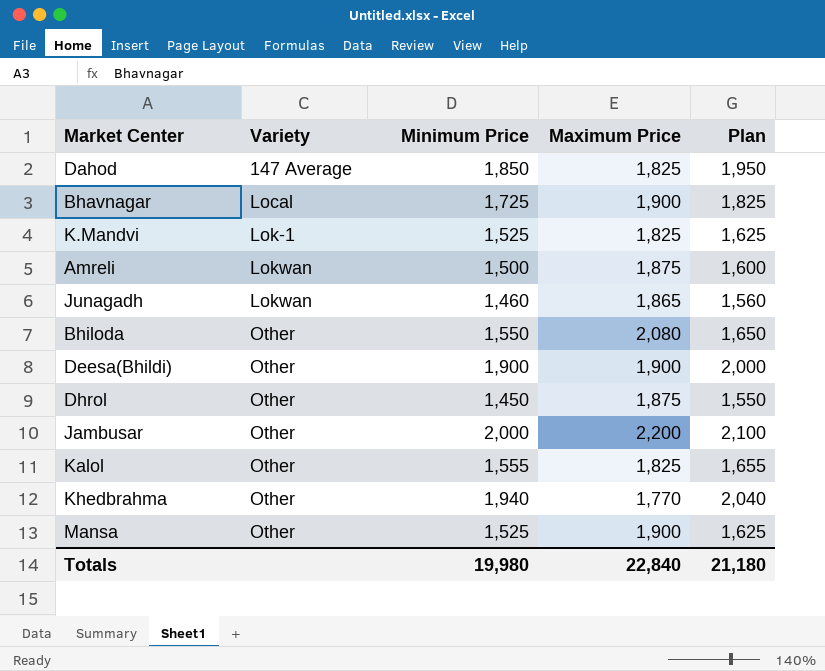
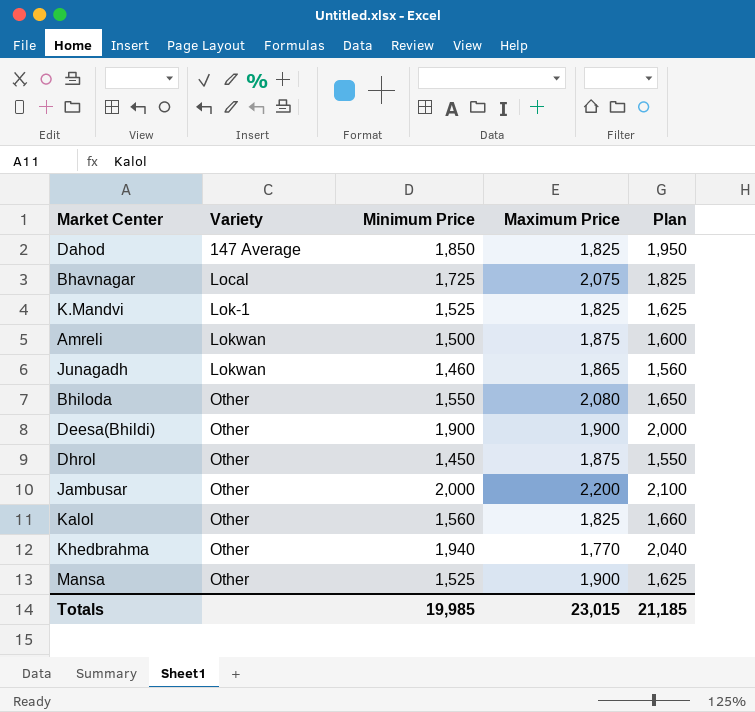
Bhavnagar | Maximum Price: 1,900 -> 2,075
Kalol | Minimum Price: 1,555 -> 1,560
Kalol | Plan: 1,655 -> 1,660
Totals | Minimum Price: 19,980 -> 19,985
Totals | Maximum Price: 22,840 -> 23,015
Totals | Plan: 21,180 -> 21,185

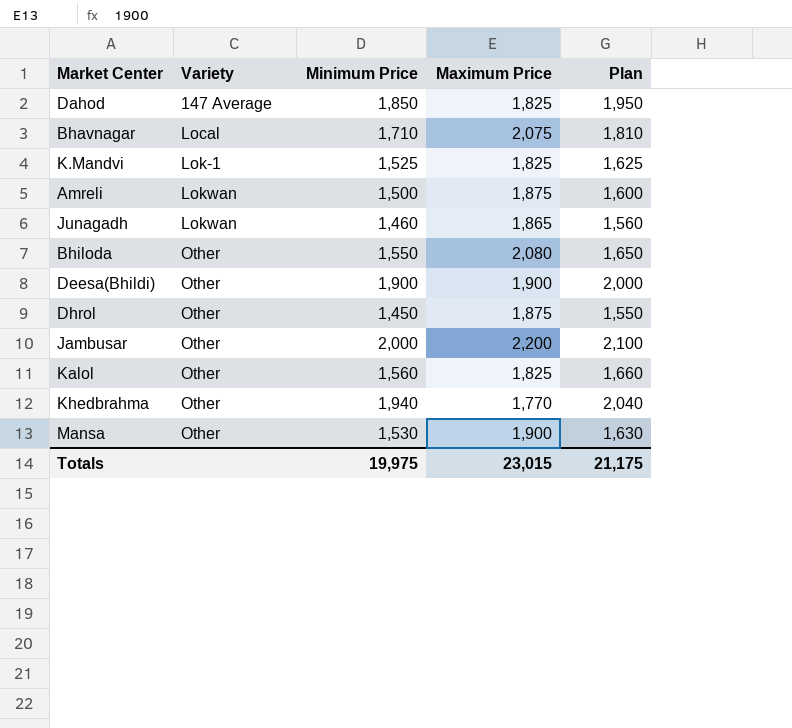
Bhavnagar | Minimum Price: 1,725 -> 1,710
Bhavnagar | Plan: 1,825 -> 1,810
Mansa | Minimum Price: 1,525 -> 1,530
Mansa | Plan: 1,625 -> 1,630
Totals | Minimum Price: 19,985 -> 19,975
Totals | Plan: 21,185 -> 21,175

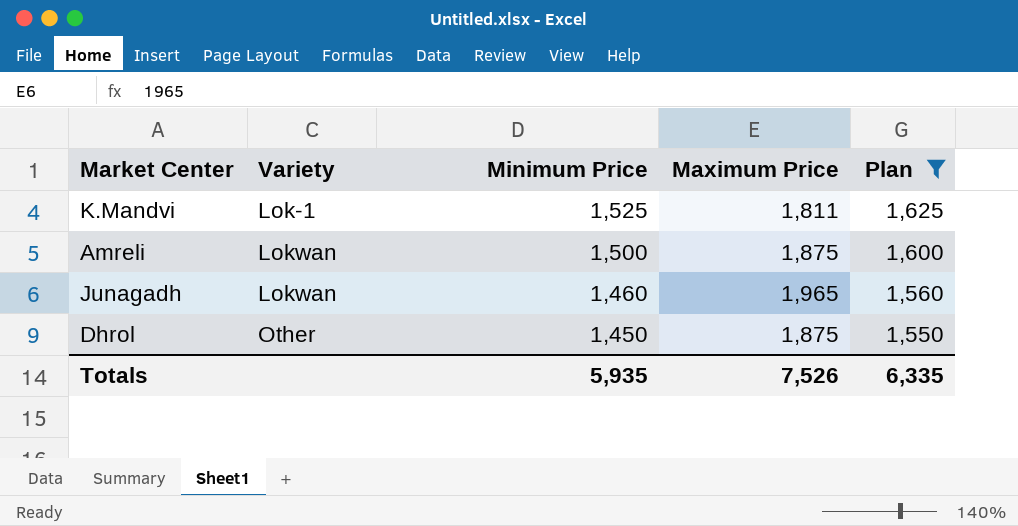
filter: none -> Plan <= 1,625
K.Mandvi | Maximum Price: 1,825 -> 1,811
Junagadh | Maximum Price: 1,865 -> 1,965
Totals | Minimum Price: 19,975 -> 5,935
Totals | Maximum Price: 23,015 -> 7,526
Totals | Plan: 21,175 -> 6,335

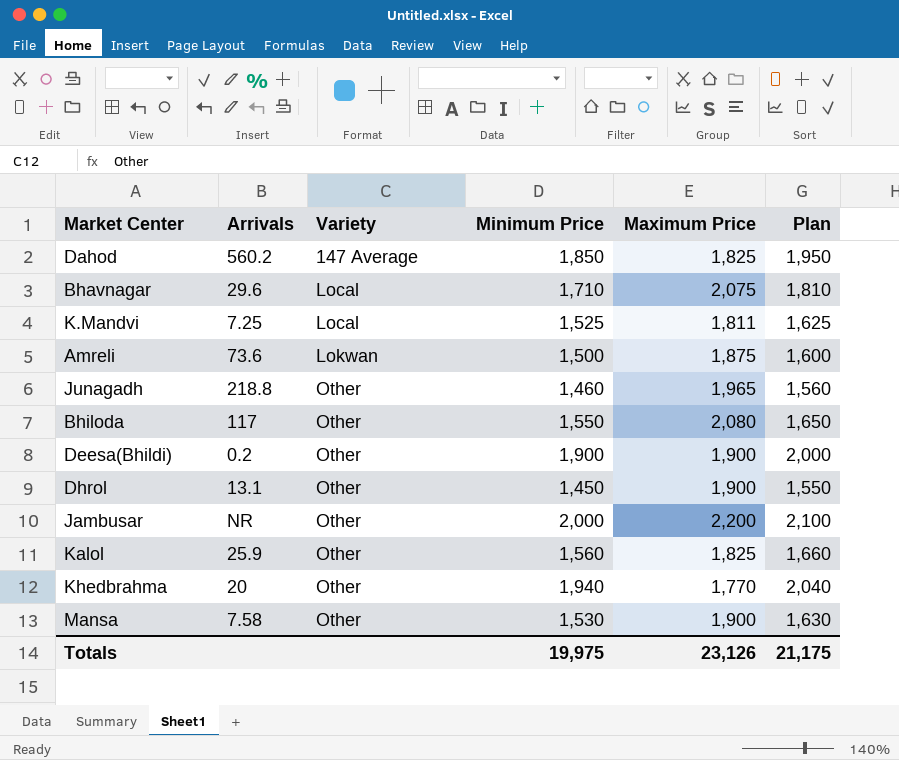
filter: Plan <= 1,625 -> none
column Arrivals | position: none -> 2
K.Mandvi | Variety: Lok-1 -> Local
Junagadh | Variety: Lokwan -> Other
Dhrol | Maximum Price: 1,875 -> 1,900
Totals | Minimum Price: 5,935 -> 19,975
Totals | Maximum Price: 7,526 -> 23,126
Totals | Plan: 6,335 -> 21,175

